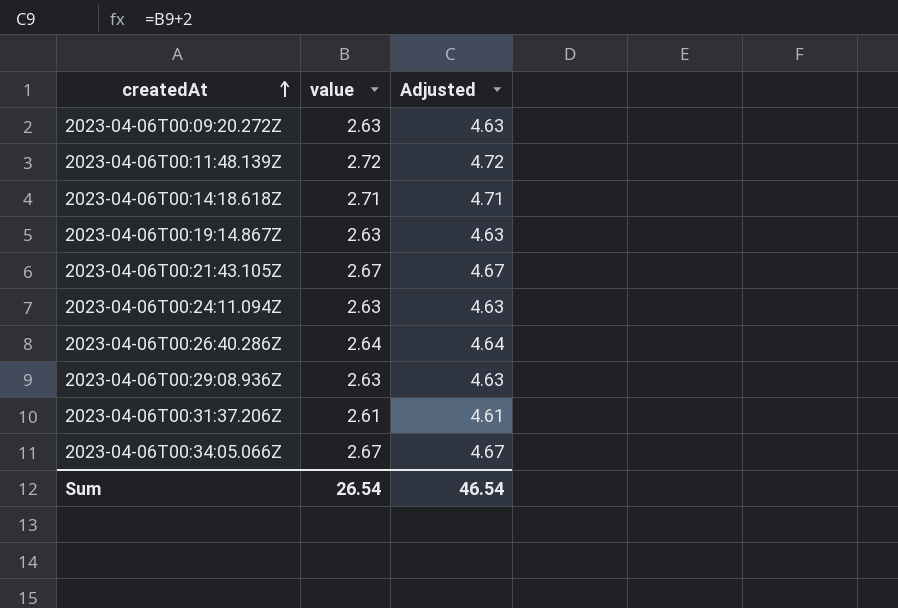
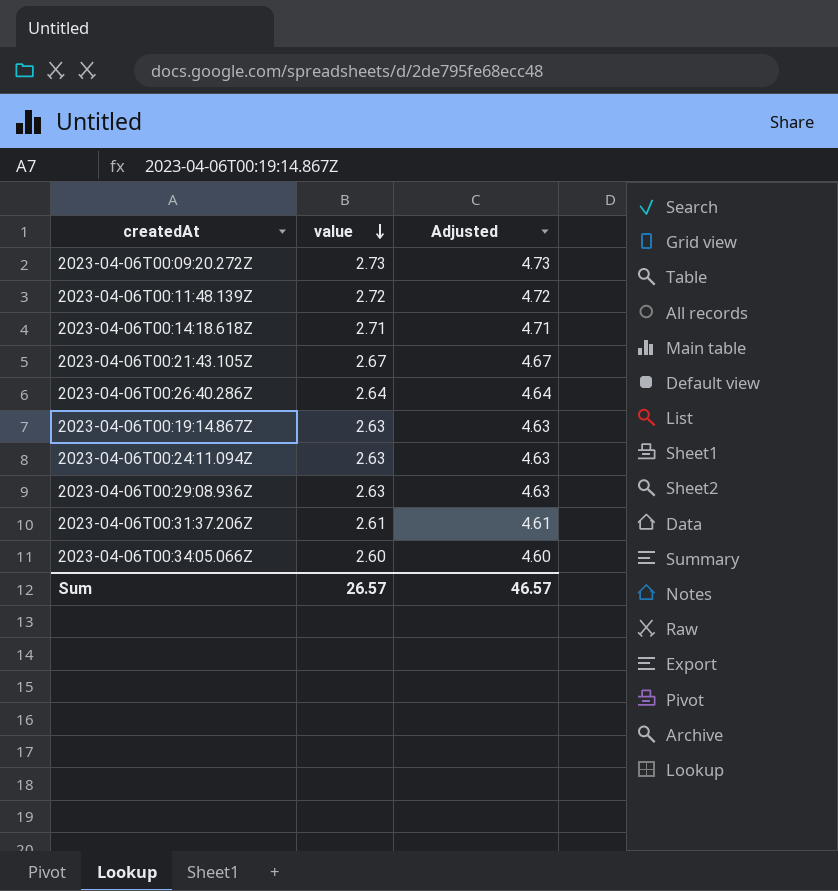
row order: createdAt ascending -> value descending
2023-04-06T00:09:20.272Z | value: 2.63 -> 2.73
2023-04-06T00:09:20.272Z | Adjusted: 4.63 -> 4.73
2023-04-06T00:34:05.066Z | value: 2.67 -> 2.60
2023-04-06T00:34:05.066Z | Adjusted: 4.67 -> 4.60
Sum | value: 26.54 -> 26.57
Sum | Adjusted: 46.54 -> 46.57

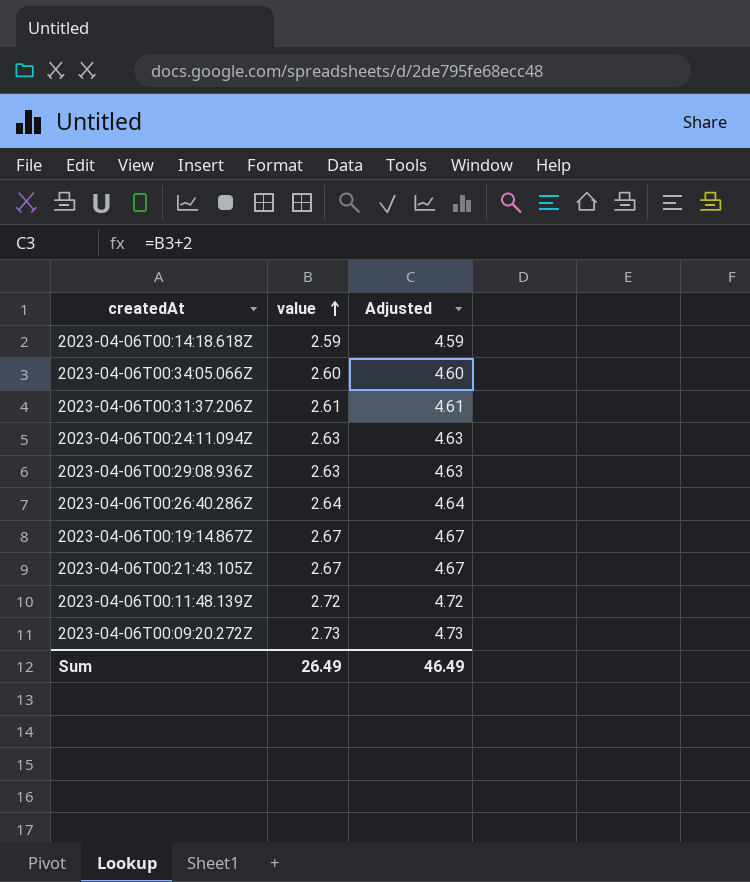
row order: value descending -> value ascending
2023-04-06T00:14:18.618Z | value: 2.71 -> 2.59
2023-04-06T00:14:18.618Z | Adjusted: 4.71 -> 4.59
2023-04-06T00:19:14.867Z | value: 2.63 -> 2.67
2023-04-06T00:19:14.867Z | Adjusted: 4.63 -> 4.67
Sum | value: 26.57 -> 26.49
Sum | Adjusted: 46.57 -> 46.49

